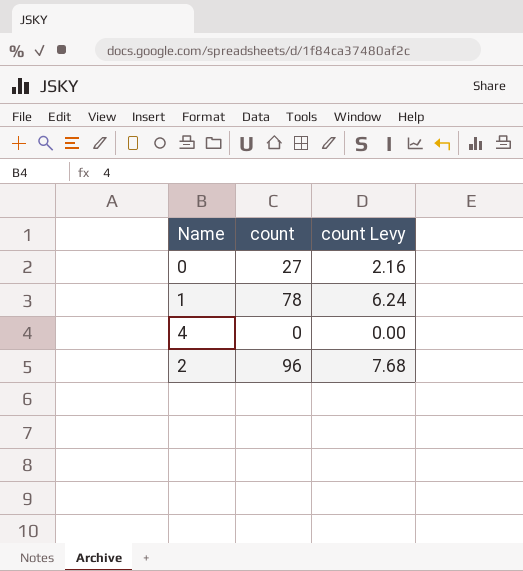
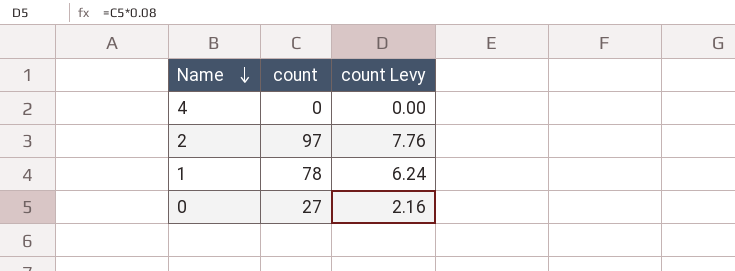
row order: none -> Name descending
2 | count: 96 -> 97
2 | count Levy: 7.68 -> 7.76

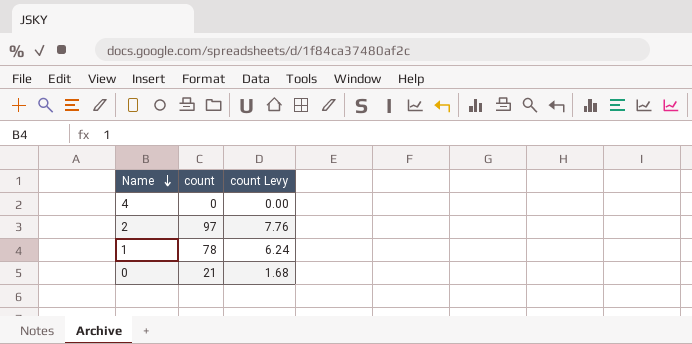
0 | count: 27 -> 21
0 | count Levy: 2.16 -> 1.68

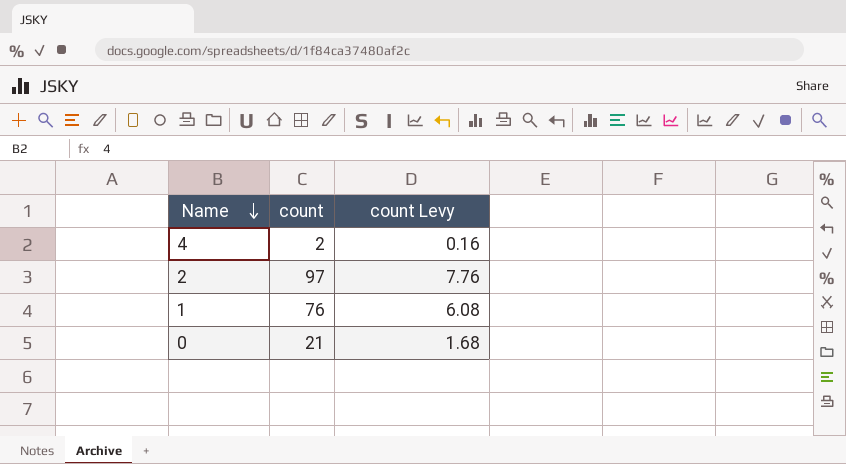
4 | count: 0 -> 2
4 | count Levy: 0.00 -> 0.16
1 | count: 78 -> 76
1 | count Levy: 6.24 -> 6.08

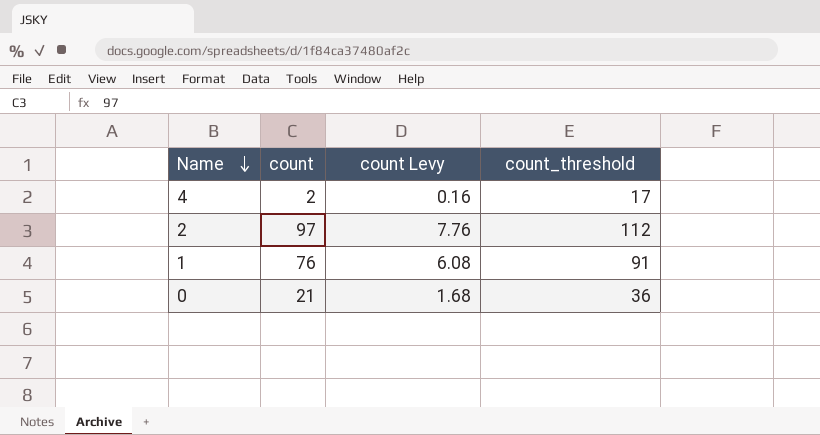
column count_threshold | formula: none -> [count] + 15

